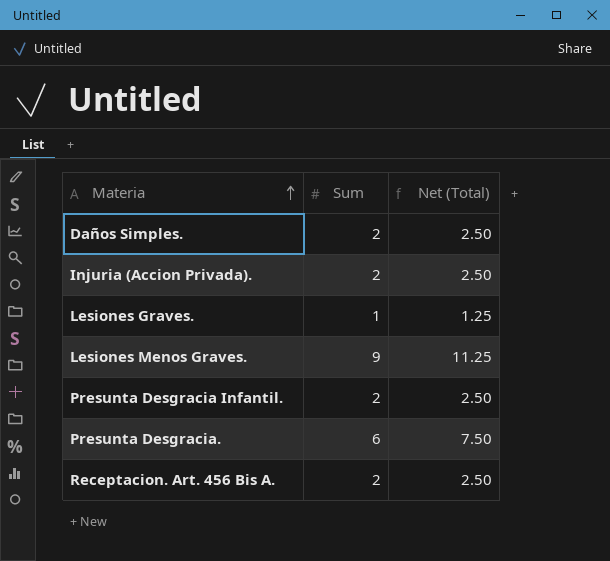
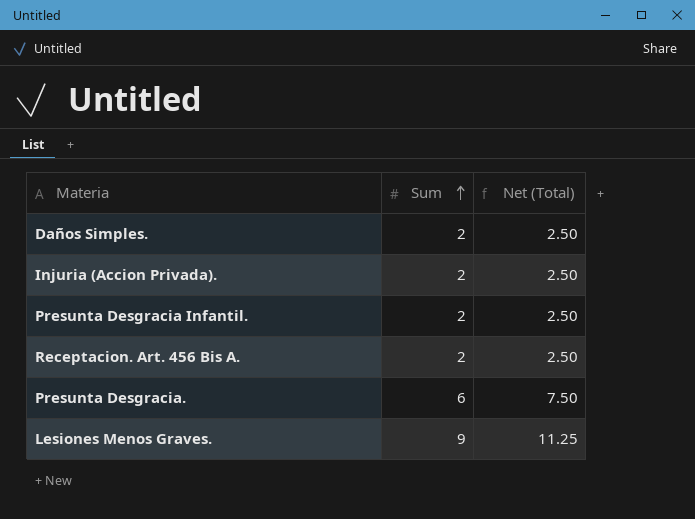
row order: Materia ascending -> Sum ascending
row Lesiones Graves.: 1 | 1.25 -> none

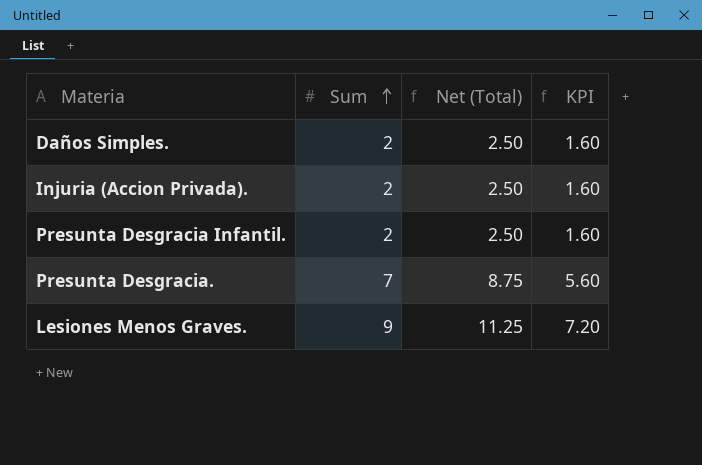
column KPI | formula: none -> [Sum] * 0.8
row Receptacion. Art. 456 Bis A.: 2 | 2.50 -> none
Presunta Desgracia. | Sum: 6 -> 7
Presunta Desgracia. | Net (Total): 7.50 -> 8.75

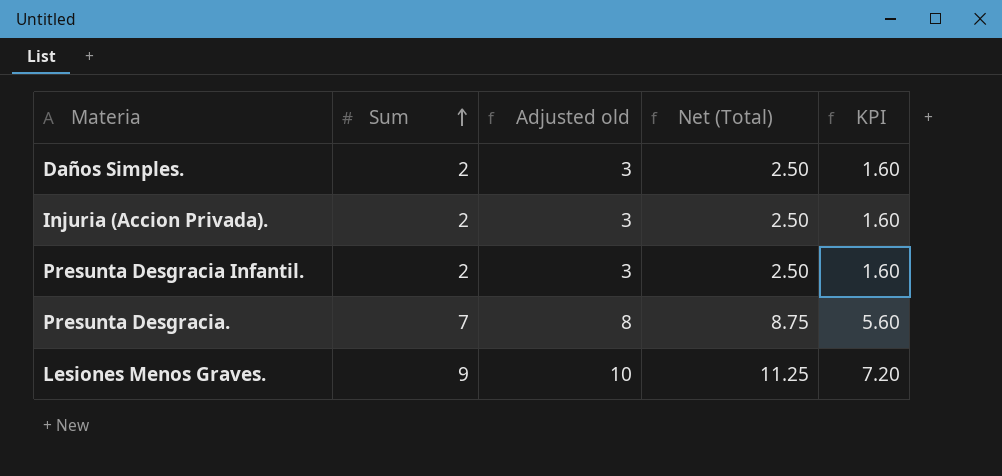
column Adjusted old | formula: none -> [Sum] + 1

